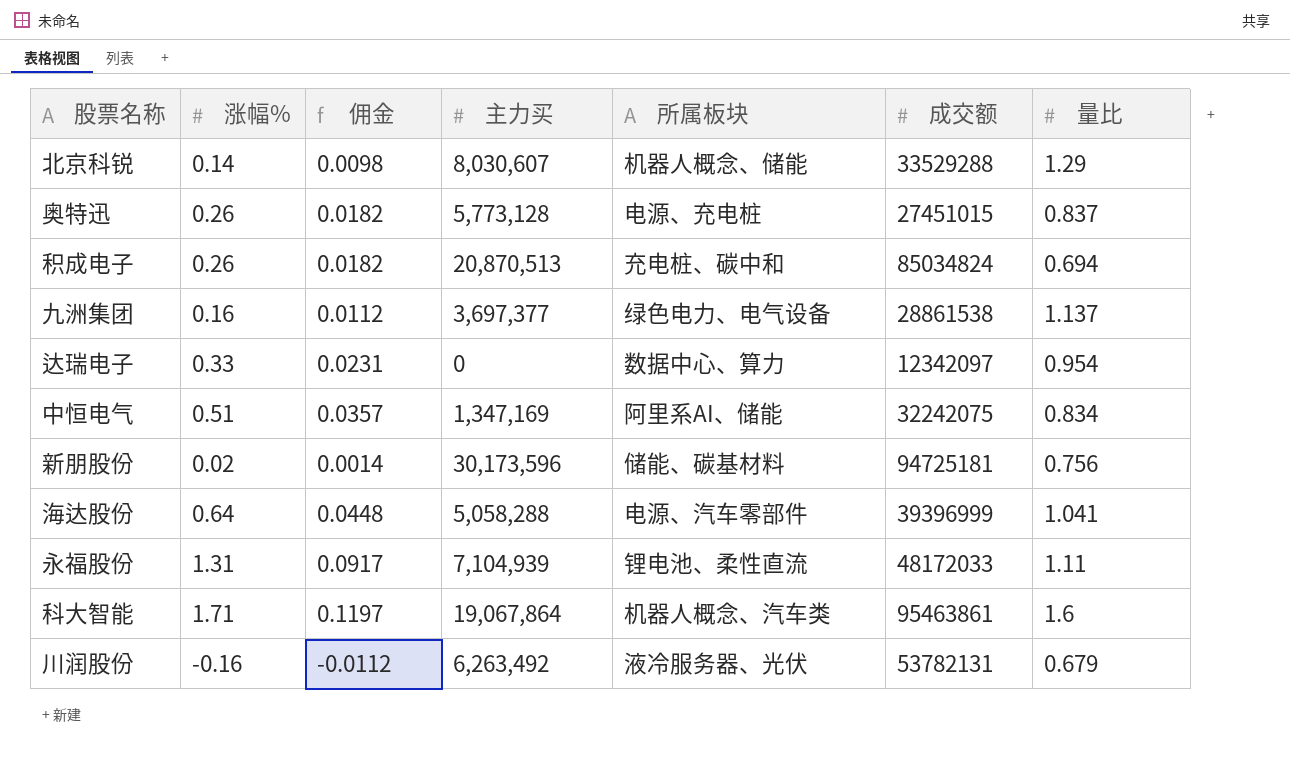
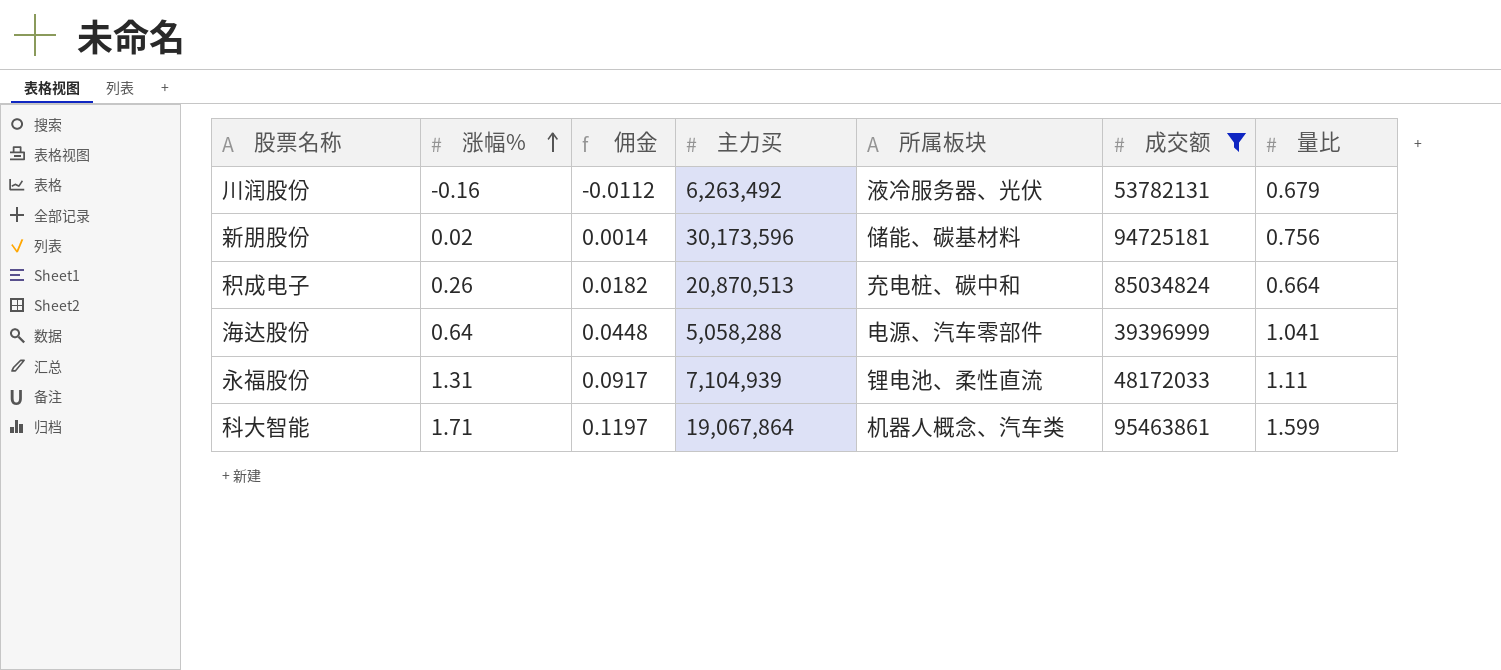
filter: none -> 成交额 >= 39396999
row order: none -> 涨幅% ascending
积成电子 | 量比: 0.694 -> 0.664
科大智能 | 量比: 1.6 -> 1.599

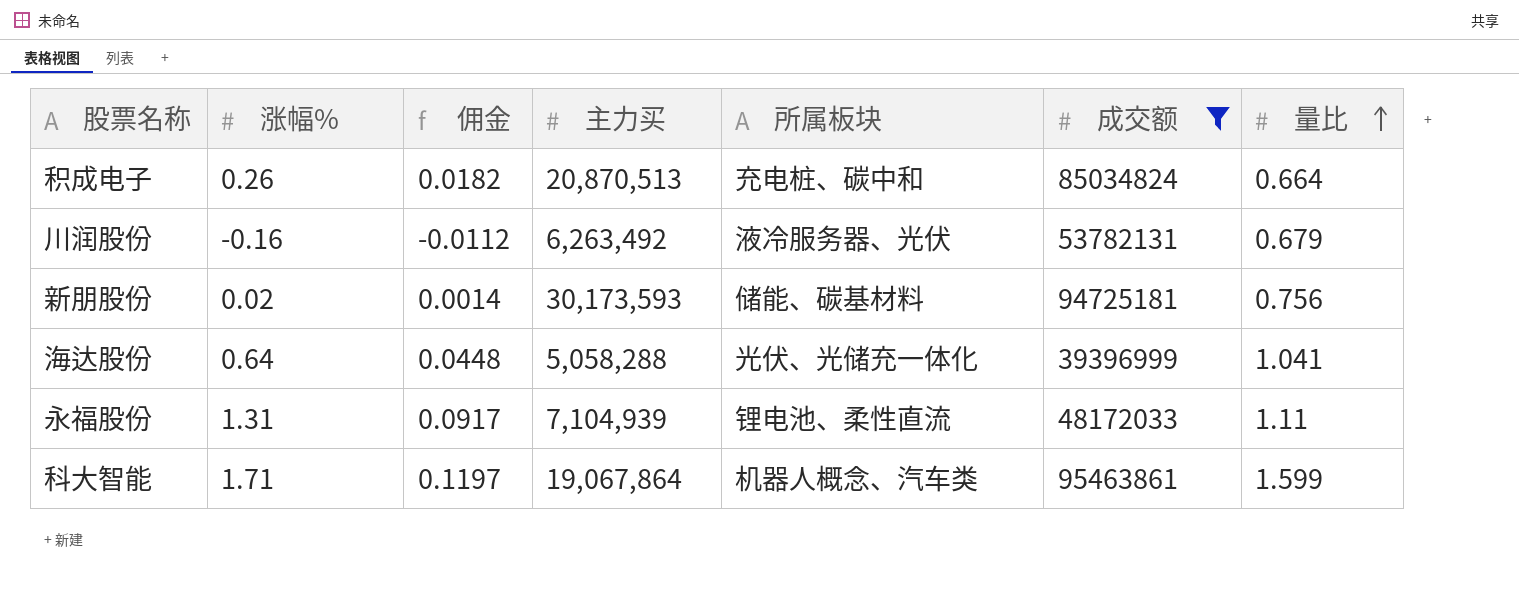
row order: 涨幅% ascending -> 量比 ascending
新朋股份 | 主力买: 30,173,596 -> 30,173,593
海达股份 | 所属板块: 电源、汽车零部件 -> 光伏、光储充一体化

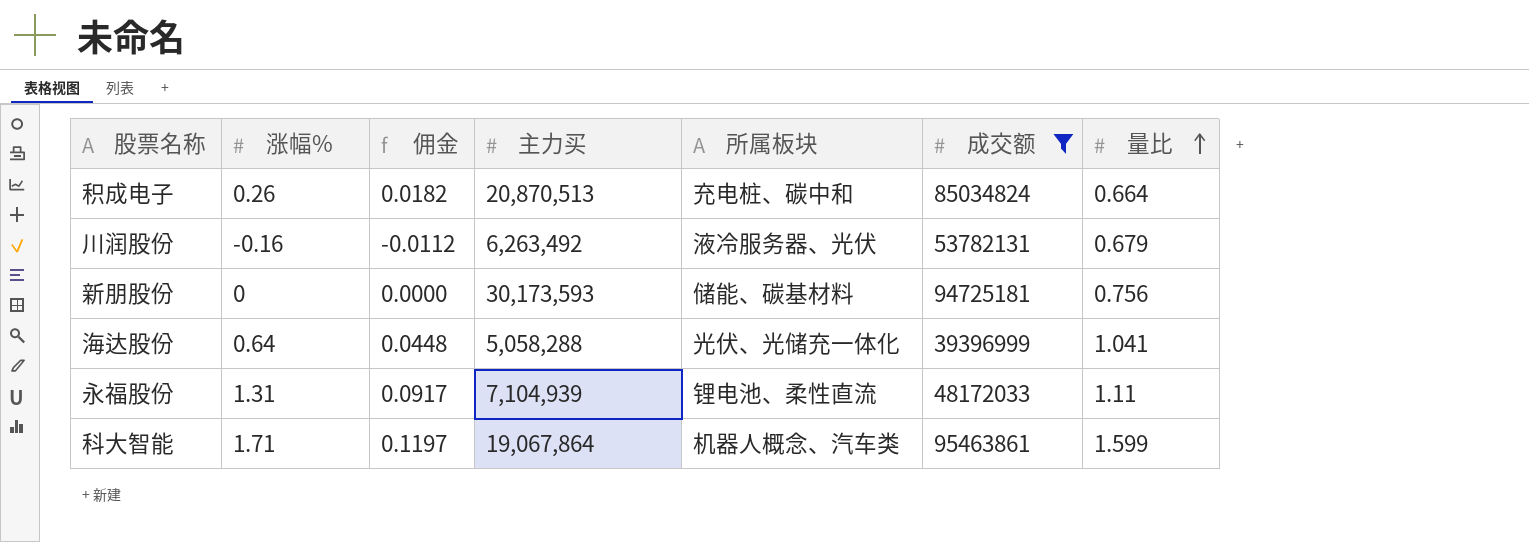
新朋股份 | 涨幅%: 0.02 -> 0
新朋股份 | 佣金: 0.0014 -> 0.0000

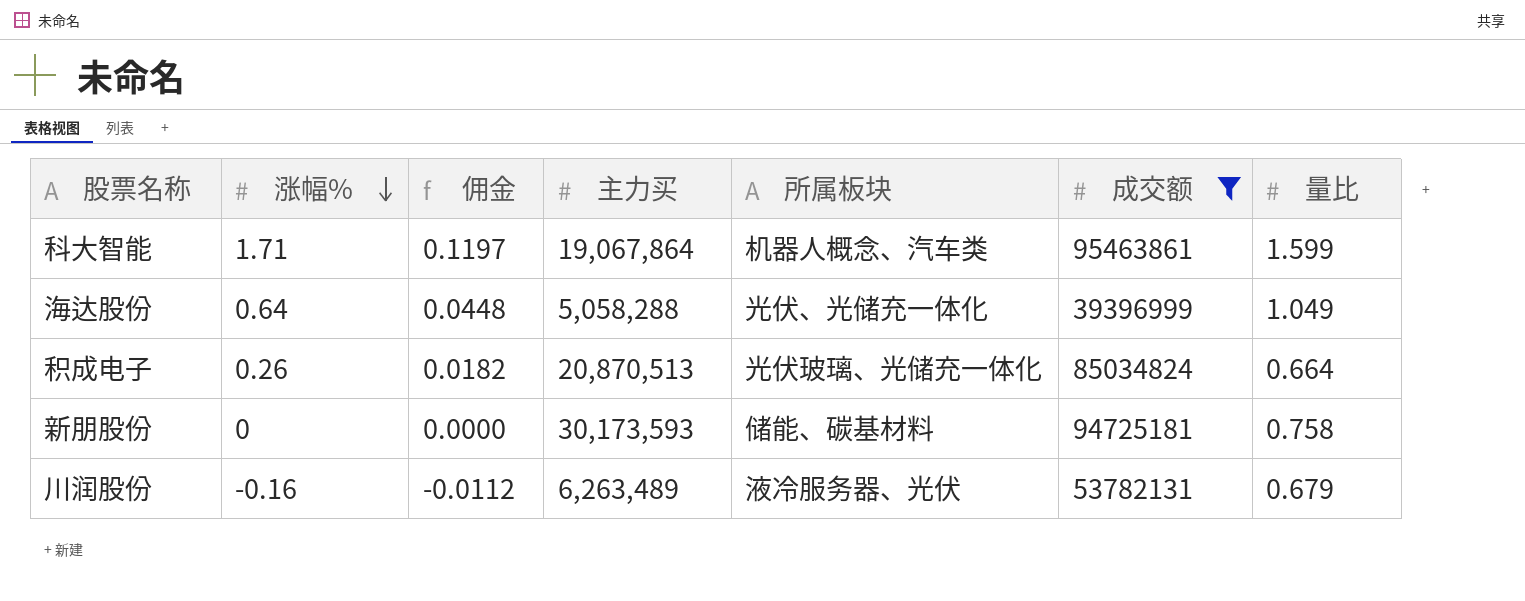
row order: 量比 ascending -> 涨幅% descending
row 永福股份: 1.31 | 0.0917 | 7,104,939 | 锂电池、柔性直流 | 48172033 | 1.11 -> none
海达股份 | 量比: 1.041 -> 1.049
积成电子 | 所属板块: 充电桩、碳中和 -> 光伏玻璃、光储充一体化
新朋股份 | 量比: 0.756 -> 0.758
川润股份 | 主力买: 6,263,492 -> 6,263,489

